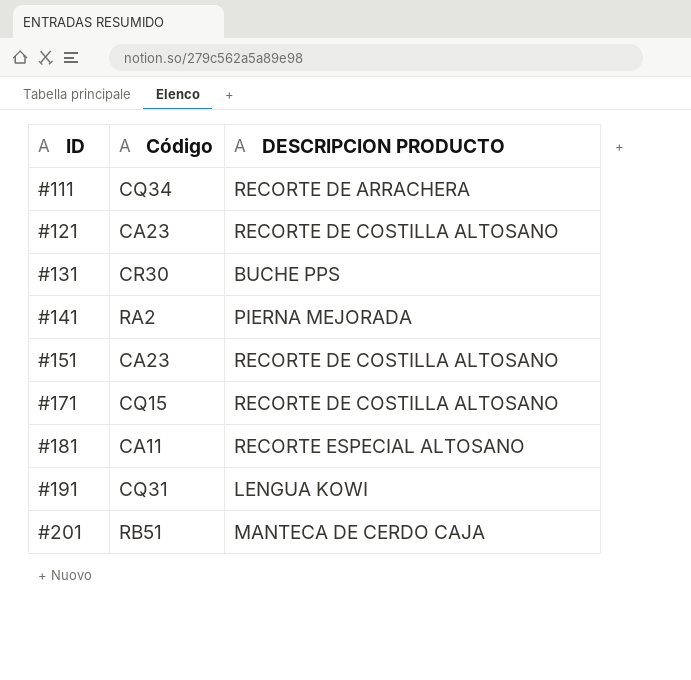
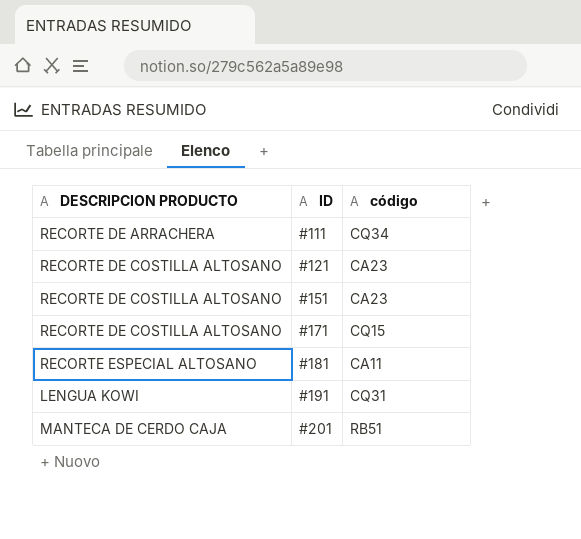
column DESCRIPCION PRODUCTO | position: 3 -> 1
column name: Código -> código
row #131: CR30 | BUCHE PPS -> none
row #141: RA2 | PIERNA MEJORADA -> none

